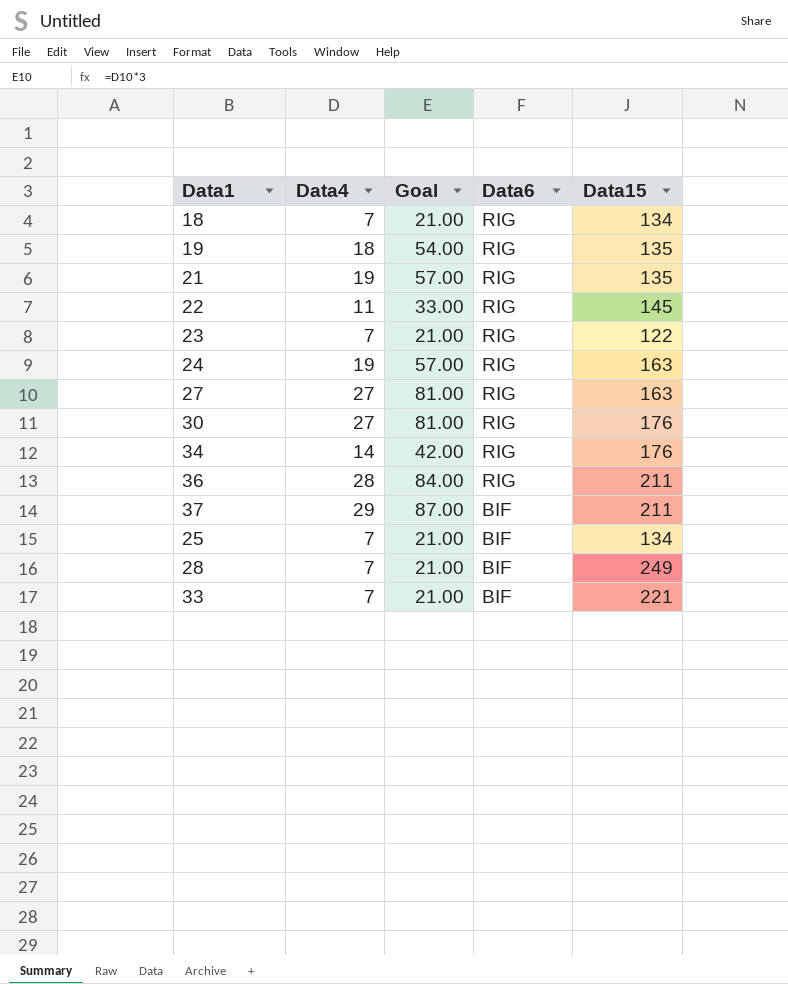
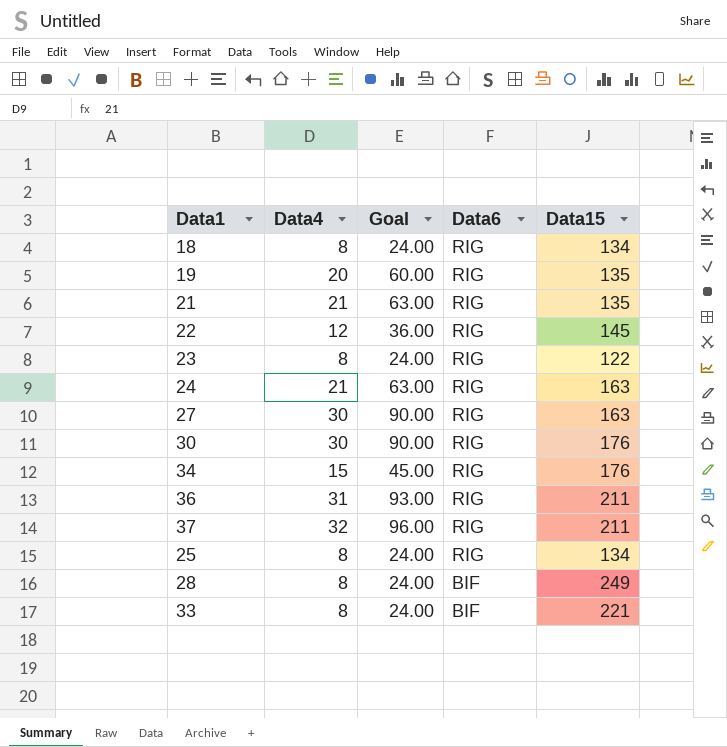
18 | Data4: 7 -> 8
18 | Goal: 21.00 -> 24.00
19 | Data4: 18 -> 20
19 | Goal: 54.00 -> 60.00
21 | Data4: 19 -> 21
21 | Goal: 57.00 -> 63.00
22 | Data4: 11 -> 12
22 | Goal: 33.00 -> 36.00
23 | Data4: 7 -> 8
23 | Goal: 21.00 -> 24.00
24 | Data4: 19 -> 21
24 | Goal: 57.00 -> 63.00
27 | Data4: 27 -> 30
27 | Goal: 81.00 -> 90.00
30 | Data4: 27 -> 30
30 | Goal: 81.00 -> 90.00
34 | Data4: 14 -> 15
34 | Goal: 42.00 -> 45.00
36 | Data4: 28 -> 31
36 | Goal: 84.00 -> 93.00
37 | Data4: 29 -> 32
37 | Goal: 87.00 -> 96.00
37 | Data6: BIF -> RIG
25 | Data4: 7 -> 8
25 | Goal: 21.00 -> 24.00
25 | Data6: BIF -> RIG
28 | Data4: 7 -> 8
28 | Goal: 21.00 -> 24.00
33 | Data4: 7 -> 8
33 | Goal: 21.00 -> 24.00

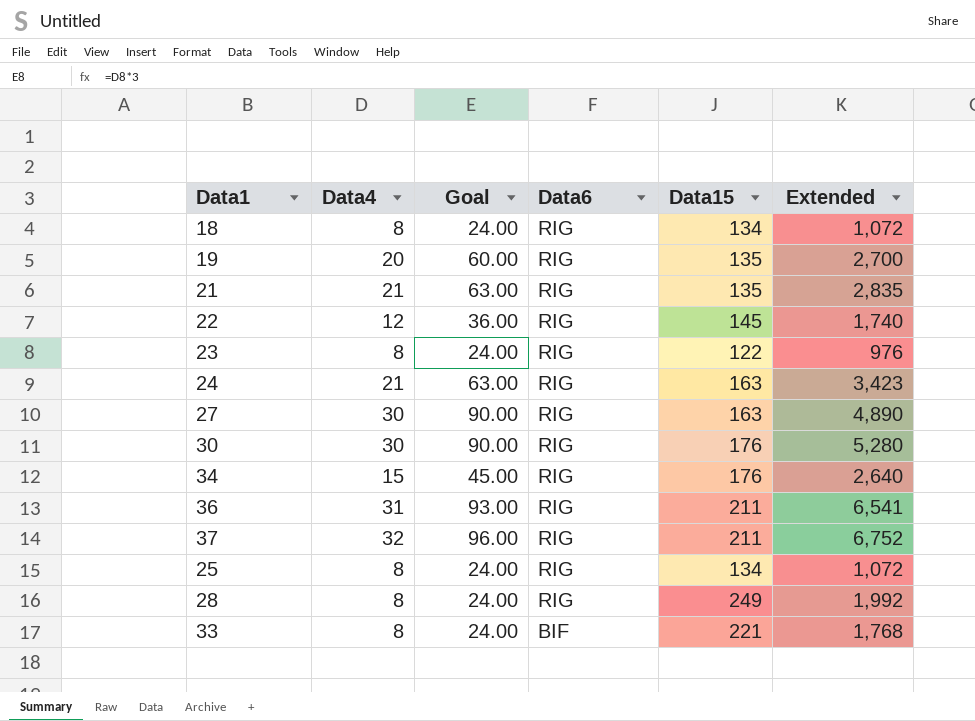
column Extended | formula: none -> [Data4] * [Data15]
28 | Data6: BIF -> RIG

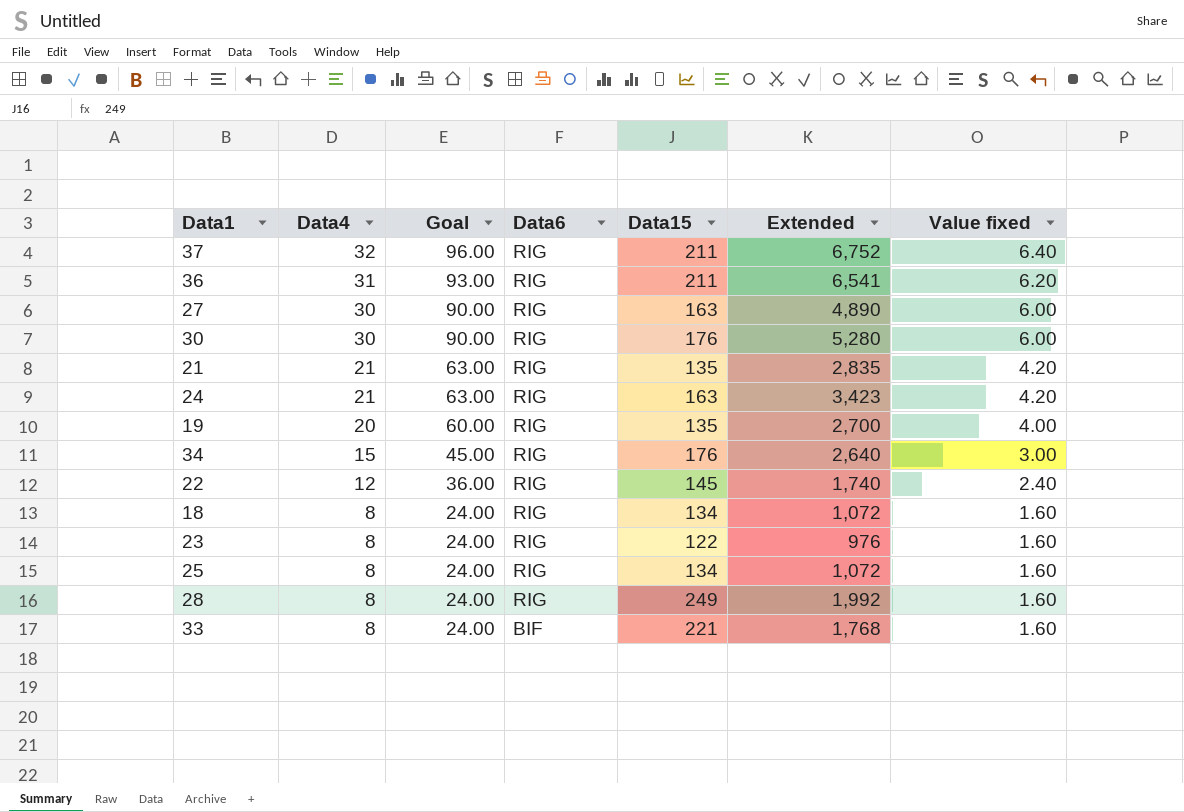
row order: Data6 descending -> Data4 descending
column Value fixed | formula: none -> [Data4] * 0.2

